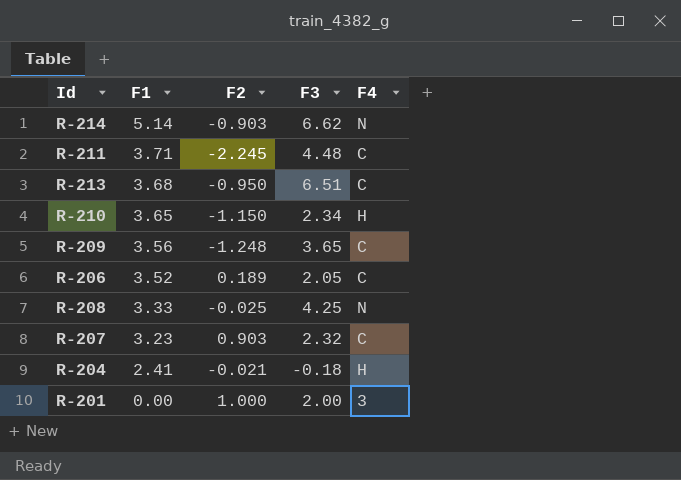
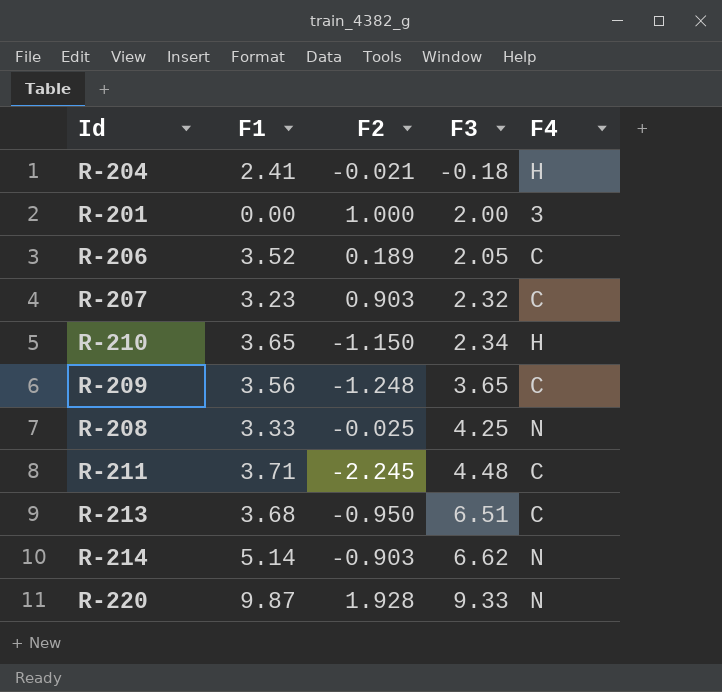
row order: F1 descending -> F3 ascending
row R-220: none -> 9.87 | 1.928 | 9.33 | N

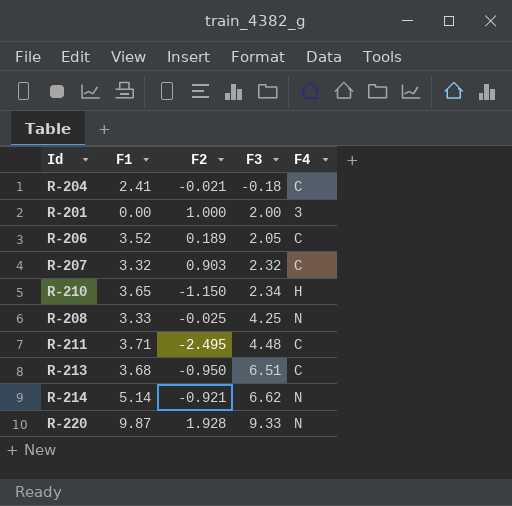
row R-209: 3.56 | -1.248 | 3.65 | C -> none
R-204 | F4: H -> C
R-207 | F1: 3.23 -> 3.32
R-211 | F2: -2.245 -> -2.495
R-214 | F2: -0.903 -> -0.921

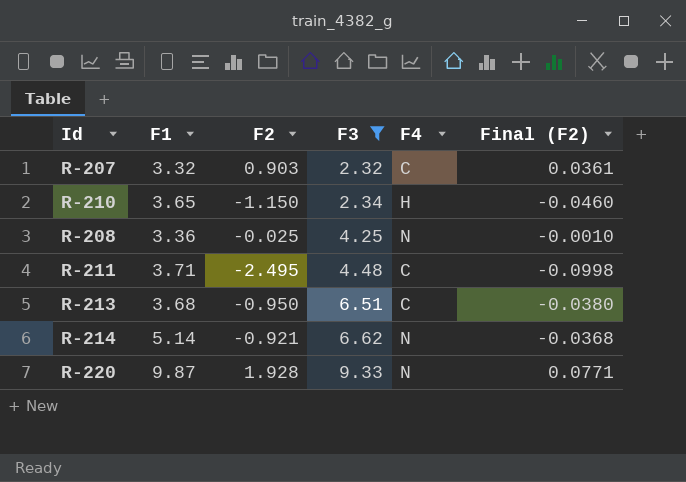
filter: none -> F3 >= 2.32
column Final (F2) | formula: none -> [F2] * 0.04
R-208 | F1: 3.33 -> 3.36

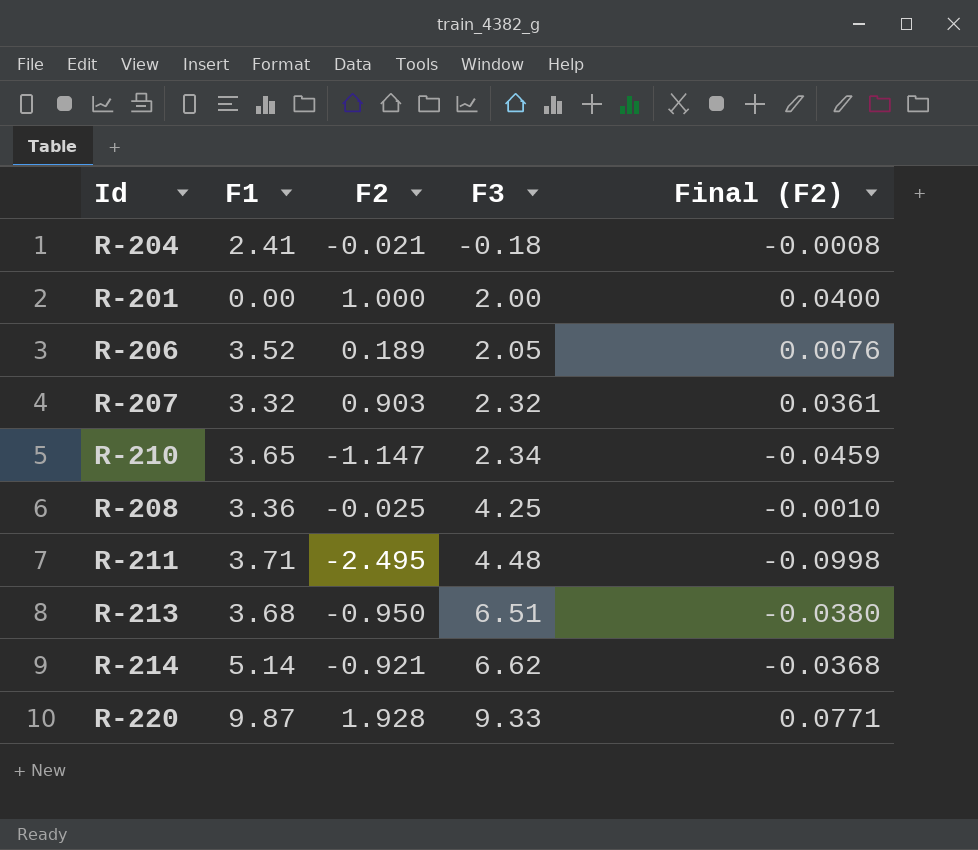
filter: F3 >= 2.32 -> none
column F4 | position: 5 -> none
R-210 | F2: -1.150 -> -1.147
R-210 | Final (F2): -0.0460 -> -0.0459

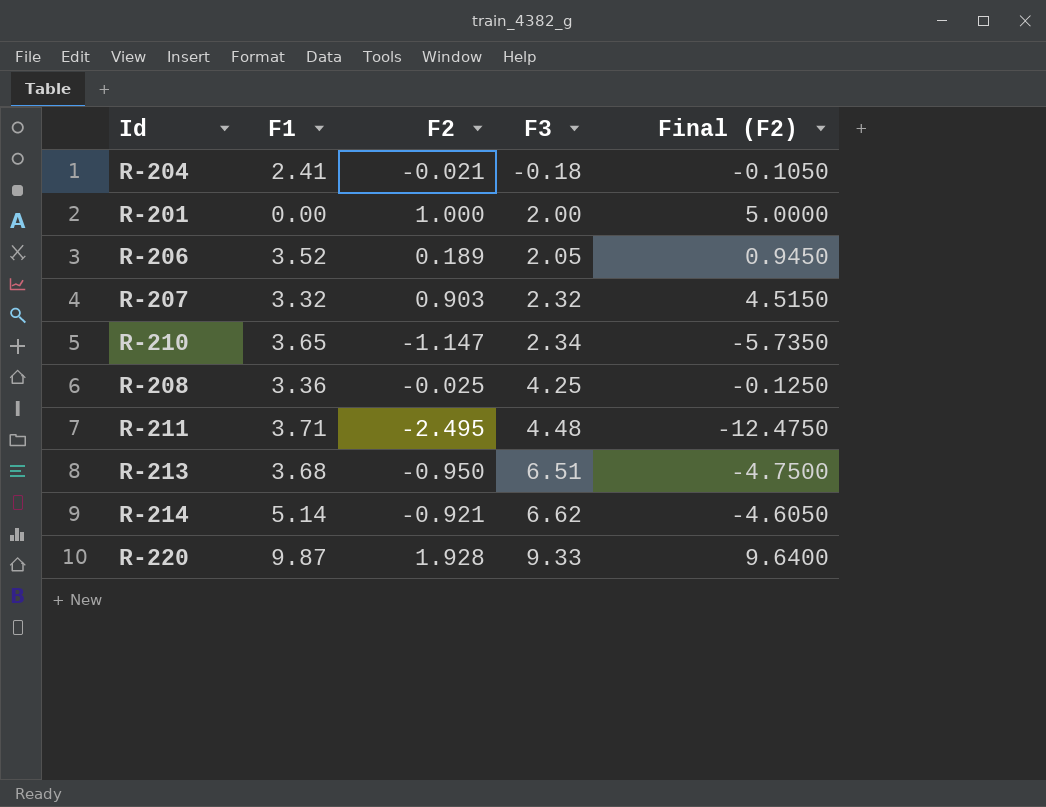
column Final (F2) | formula: [F2] * 0.04 -> [F2] * 5

